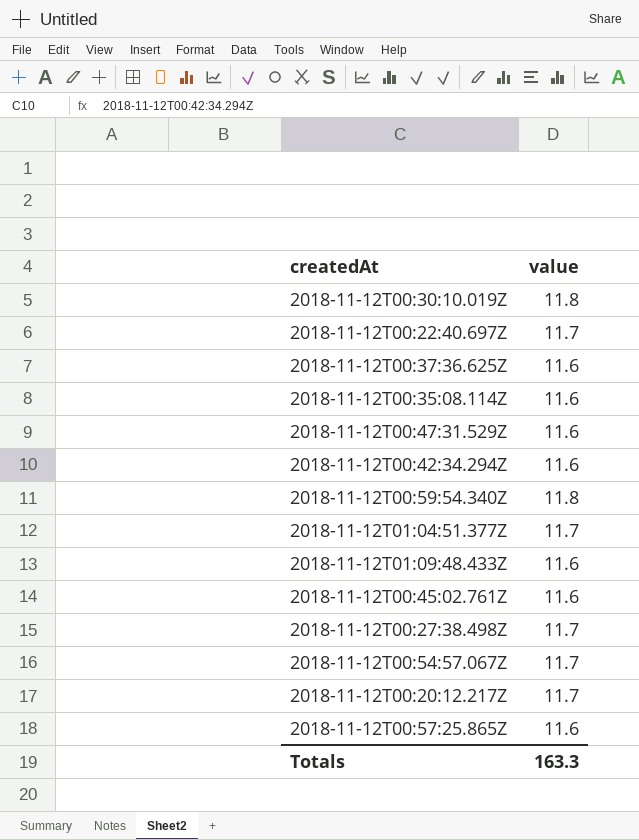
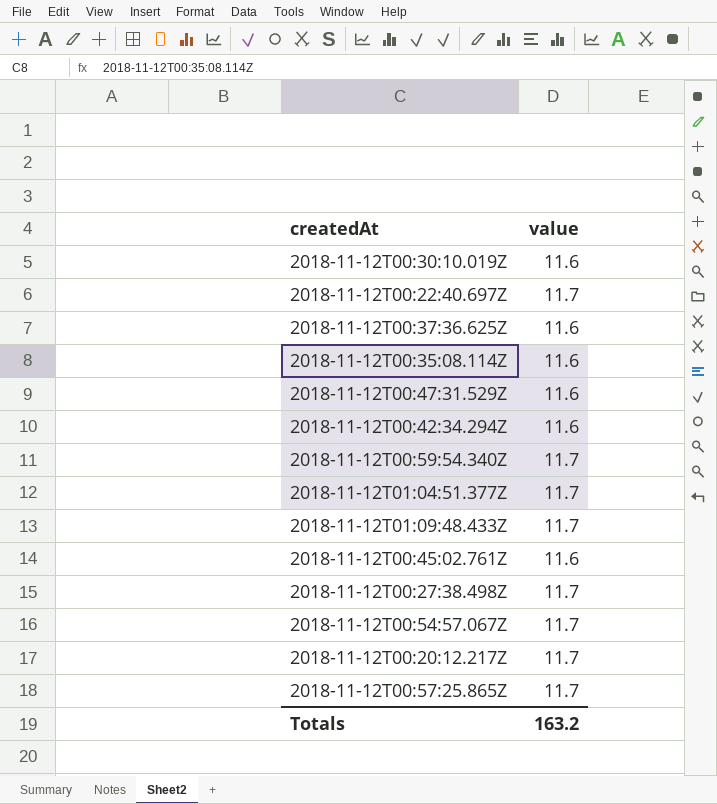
2018-11-12T00:30:10.019Z | value: 11.8 -> 11.6
2018-11-12T00:59:54.340Z | value: 11.8 -> 11.7
2018-11-12T01:09:48.433Z | value: 11.6 -> 11.7
2018-11-12T00:57:25.865Z | value: 11.6 -> 11.7
Totals | value: 163.3 -> 163.2

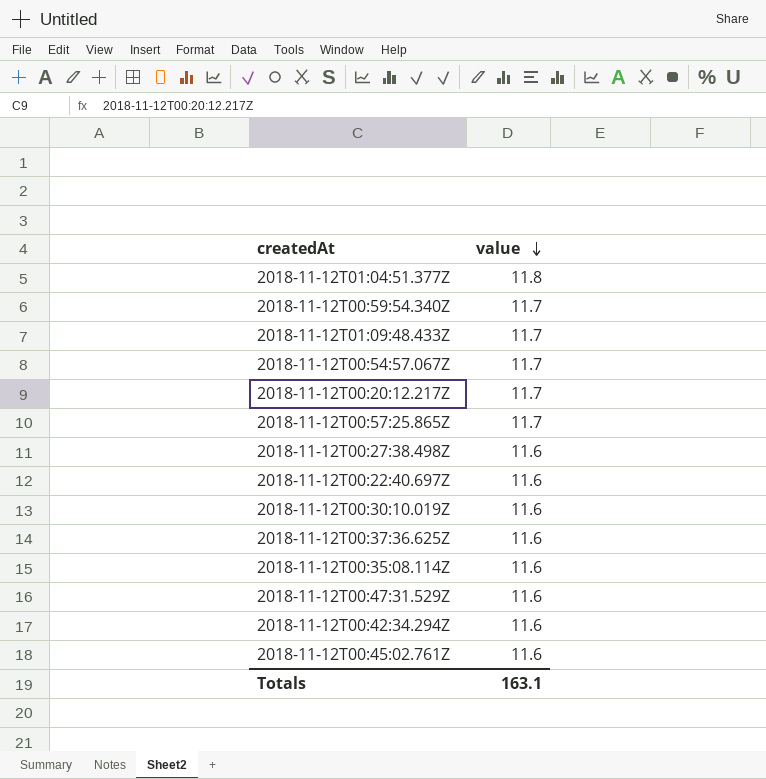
row order: none -> value descending
2018-11-12T01:04:51.377Z | value: 11.7 -> 11.8
2018-11-12T00:27:38.498Z | value: 11.7 -> 11.6
2018-11-12T00:22:40.697Z | value: 11.7 -> 11.6
Totals | value: 163.2 -> 163.1

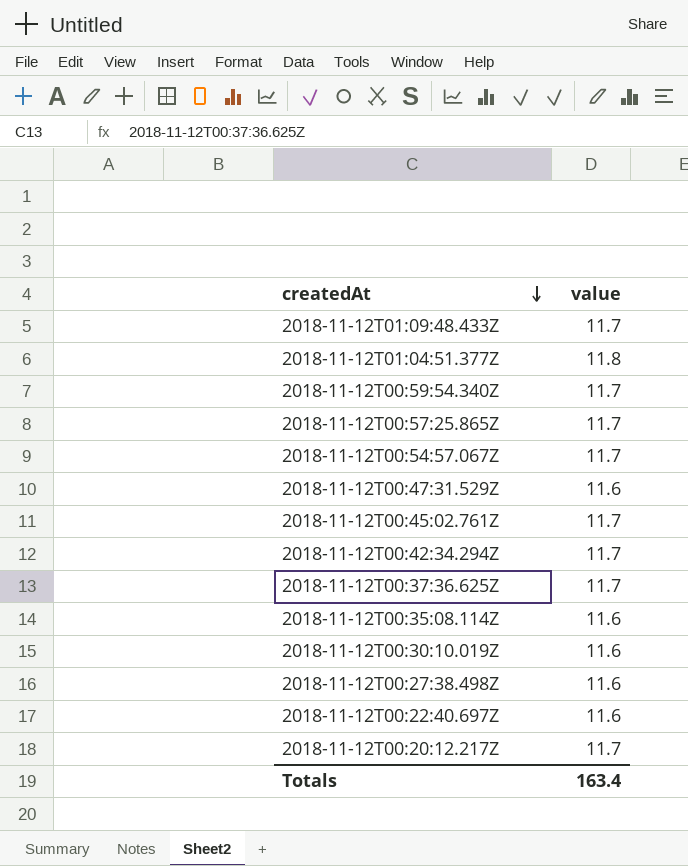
row order: value descending -> createdAt descending
2018-11-12T00:45:02.761Z | value: 11.6 -> 11.7
2018-11-12T00:42:34.294Z | value: 11.6 -> 11.7
2018-11-12T00:37:36.625Z | value: 11.6 -> 11.7
Totals | value: 163.1 -> 163.4

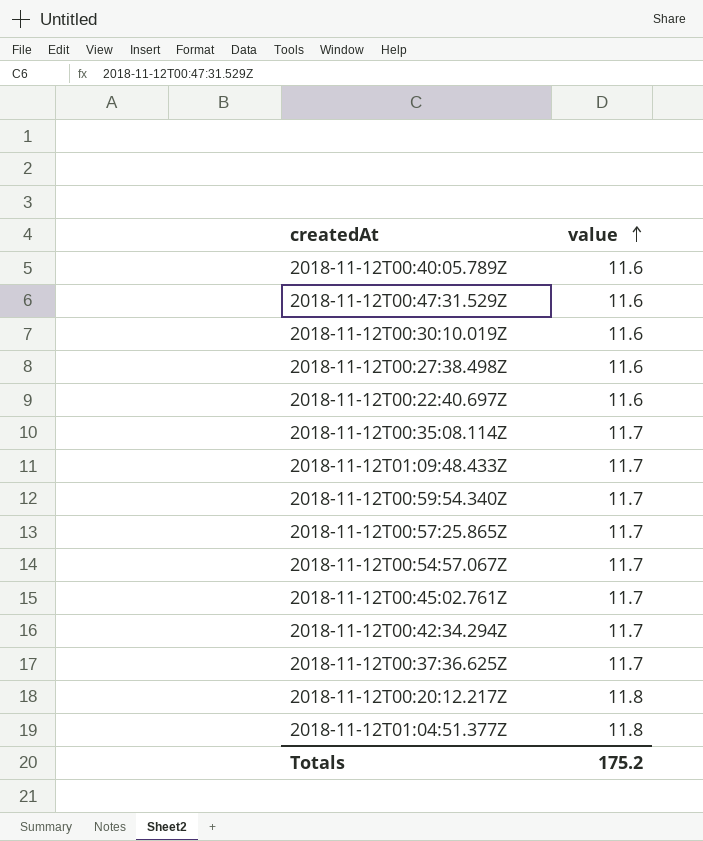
row order: createdAt descending -> value ascending
row 2018-11-12T00:40:05.789Z: none -> 11.6
2018-11-12T00:35:08.114Z | value: 11.6 -> 11.7
2018-11-12T00:20:12.217Z | value: 11.7 -> 11.8
Totals | value: 163.4 -> 175.2

